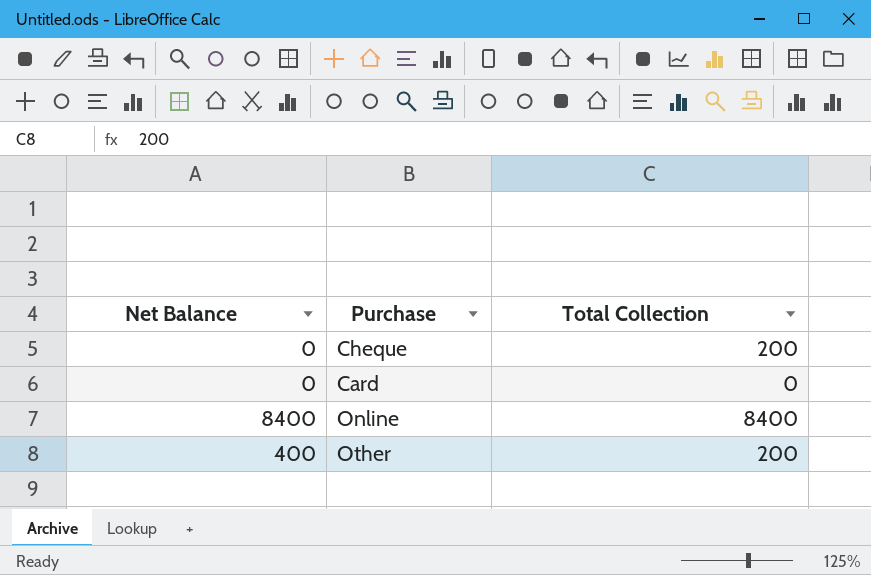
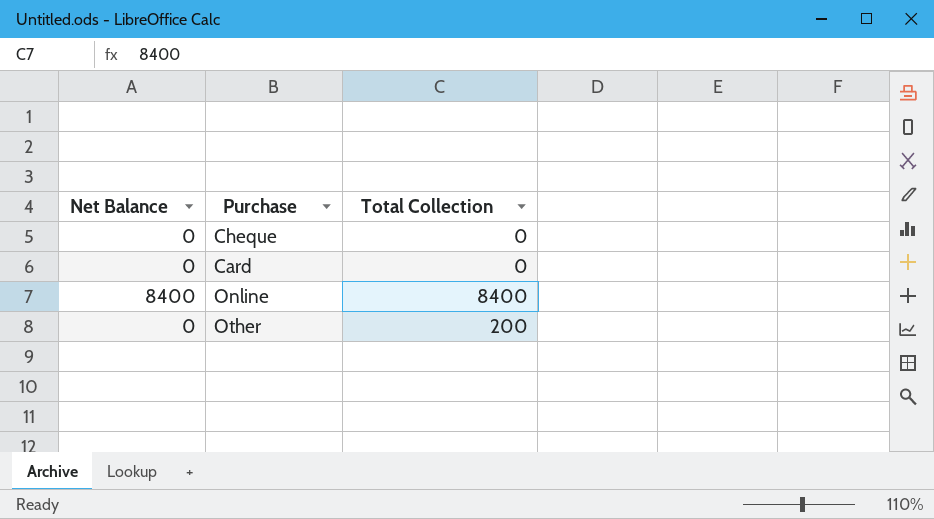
Cheque | Total Collection: 200 -> 0
Other | Net Balance: 400 -> 0

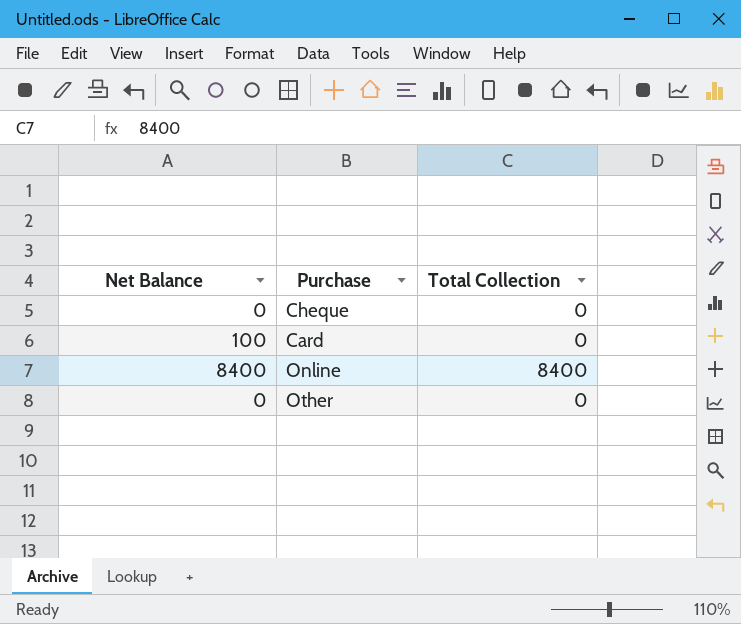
Card | Net Balance: 0 -> 100
Other | Total Collection: 200 -> 0

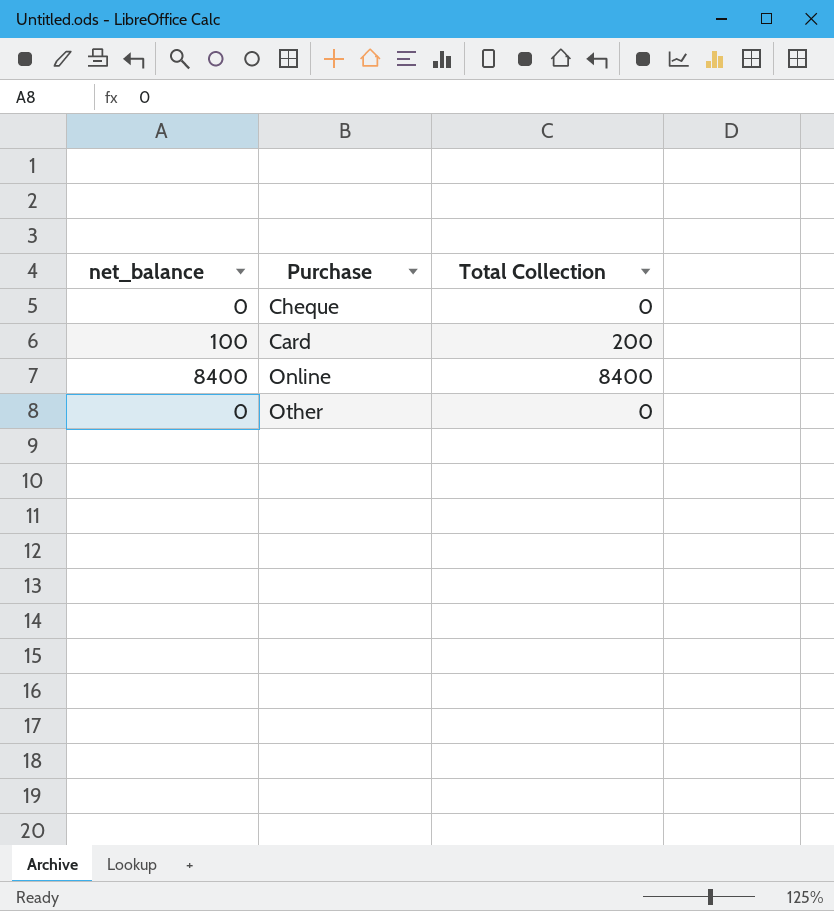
column name: Net Balance -> net_balance
Card | Total Collection: 0 -> 200

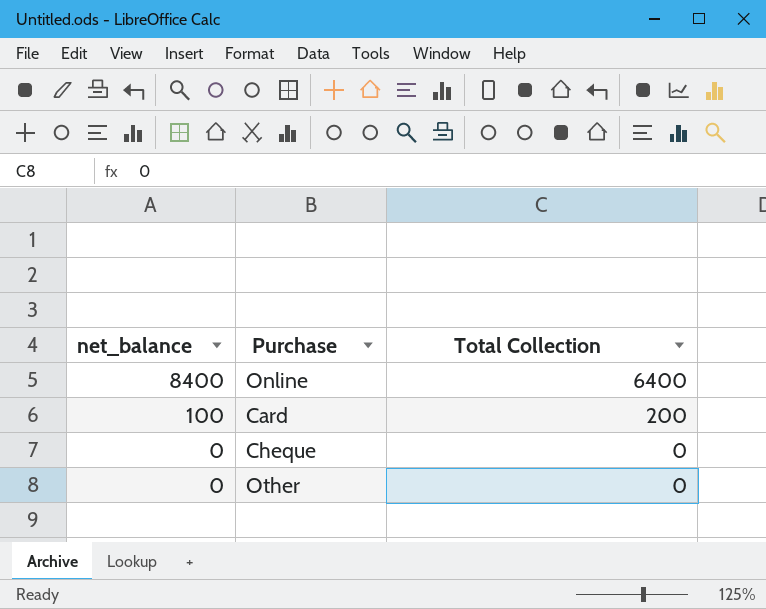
row order: none -> net_balance descending
Online | Total Collection: 8400 -> 6400

